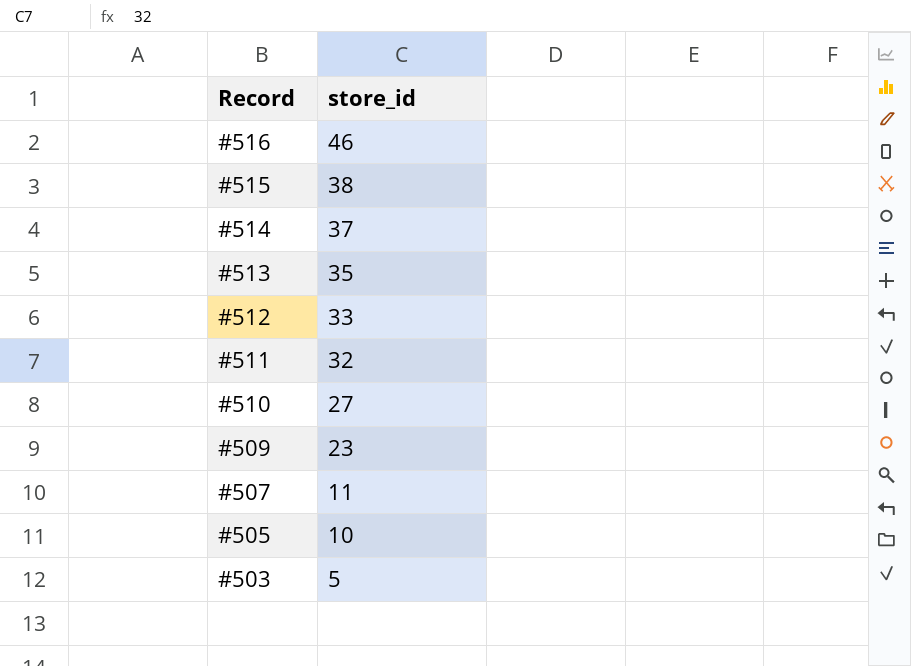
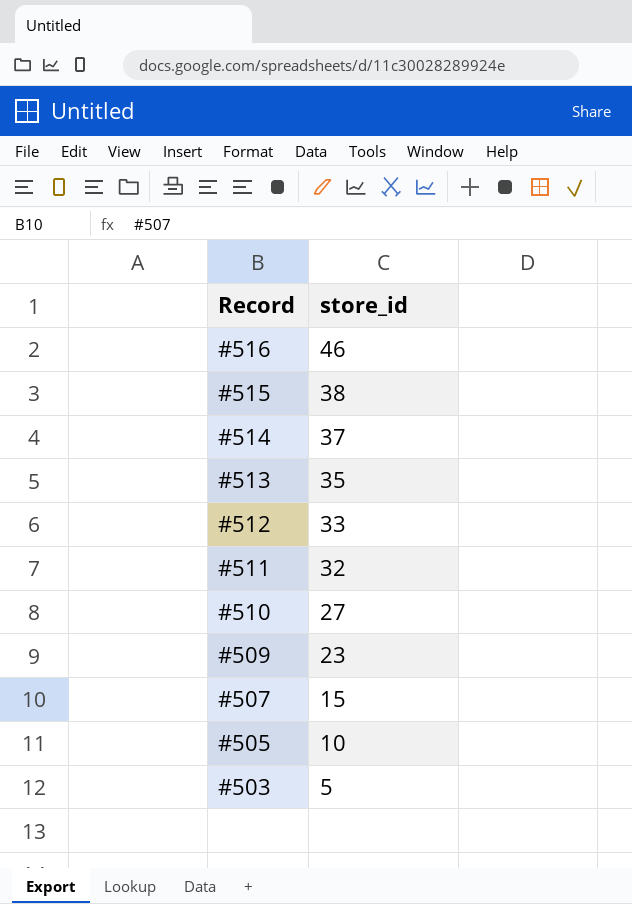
#507 | store_id: 11 -> 15

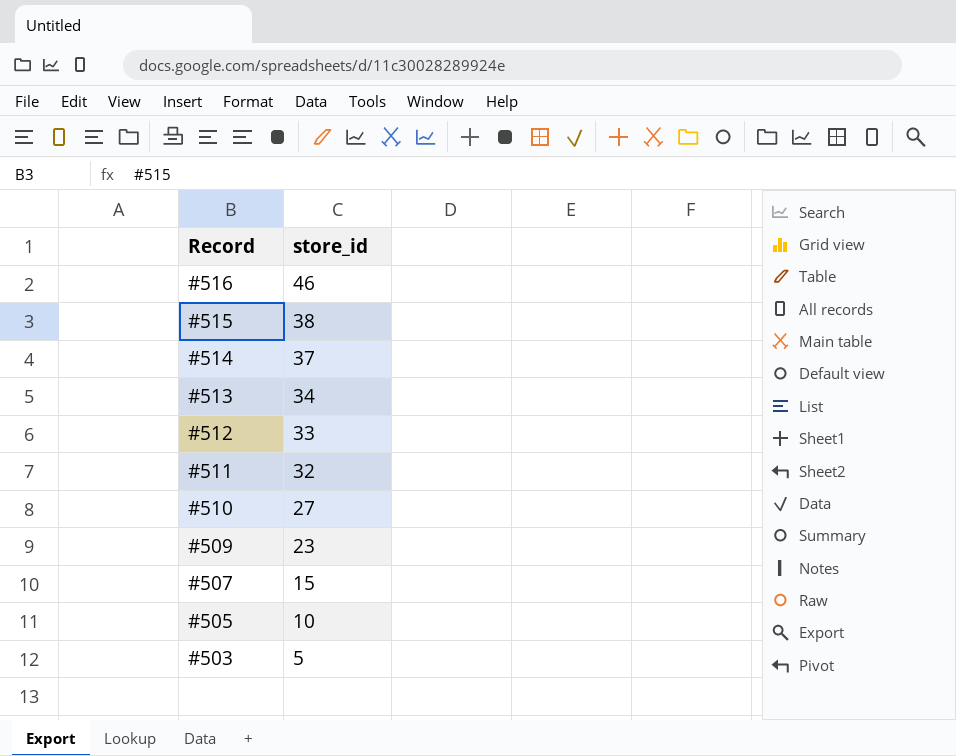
#513 | store_id: 35 -> 34

